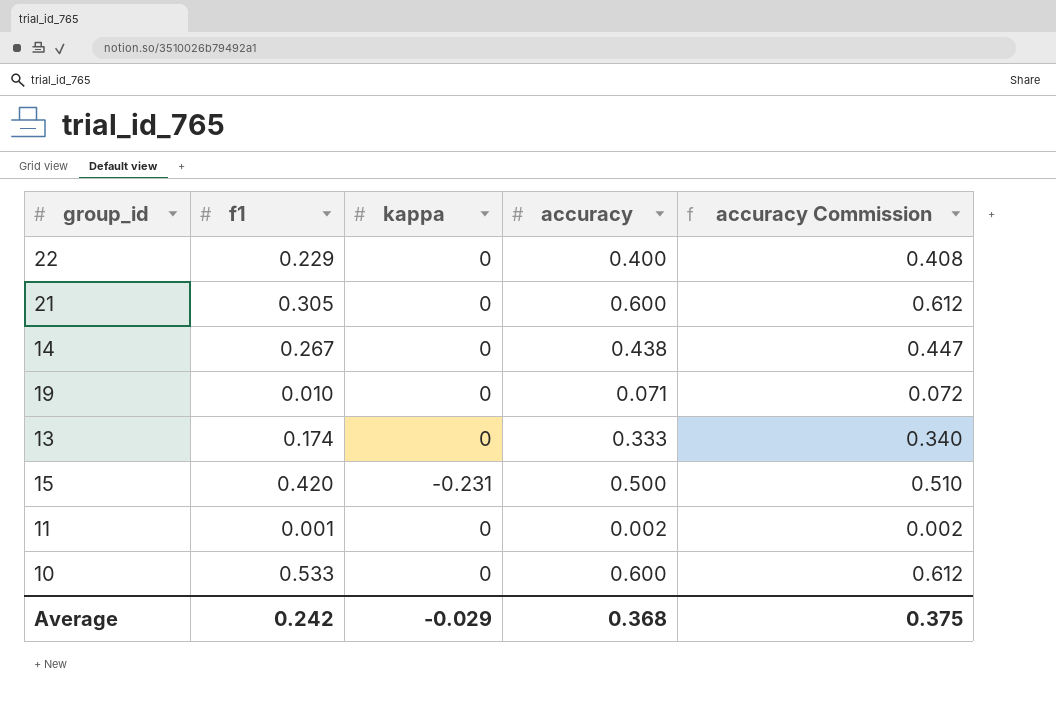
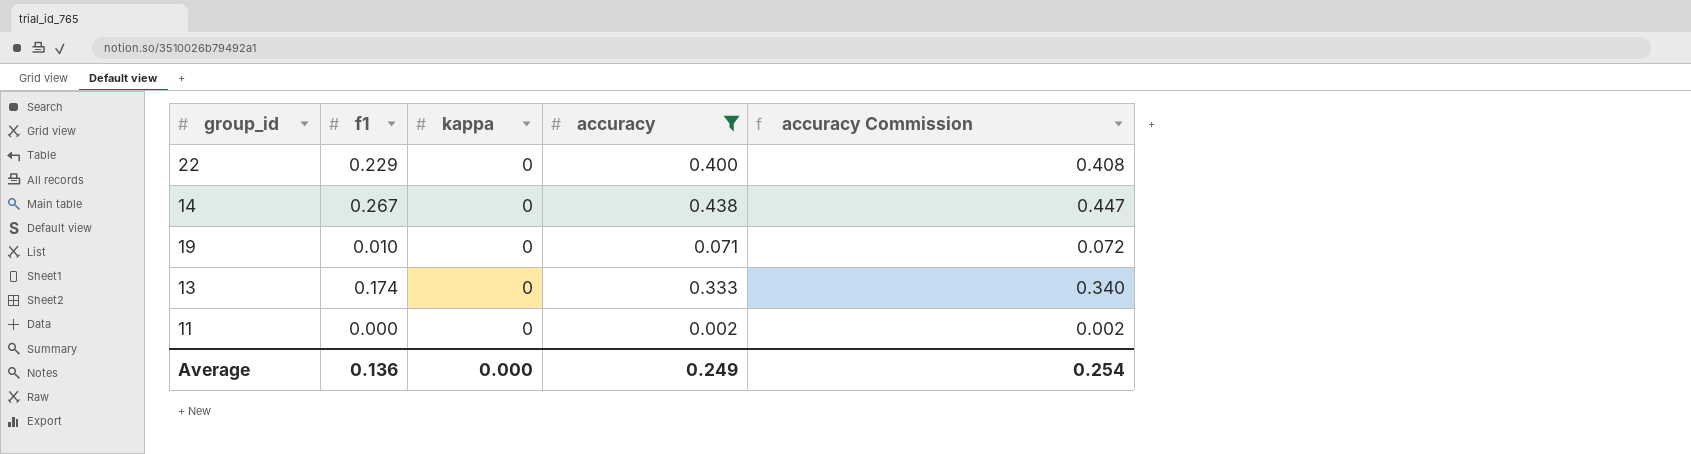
filter: none -> accuracy <= 0.438
11 | f1: 0.001 -> 0.000
Average | f1: 0.242 -> 0.136
Average | kappa: -0.029 -> 0.000
Average | accuracy: 0.368 -> 0.249
Average | accuracy Commission: 0.375 -> 0.254

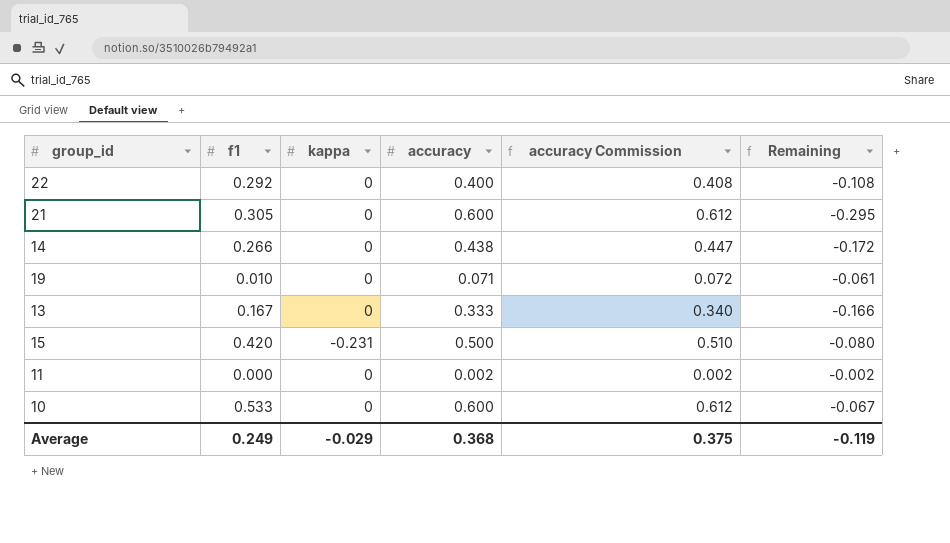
filter: accuracy <= 0.438 -> none
column Remaining | formula: none -> [f1] - [accuracy]
22 | f1: 0.229 -> 0.292
14 | f1: 0.267 -> 0.266
13 | f1: 0.174 -> 0.167
Average | f1: 0.136 -> 0.249
Average | kappa: 0.000 -> -0.029
Average | accuracy: 0.249 -> 0.368
Average | accuracy Commission: 0.254 -> 0.375

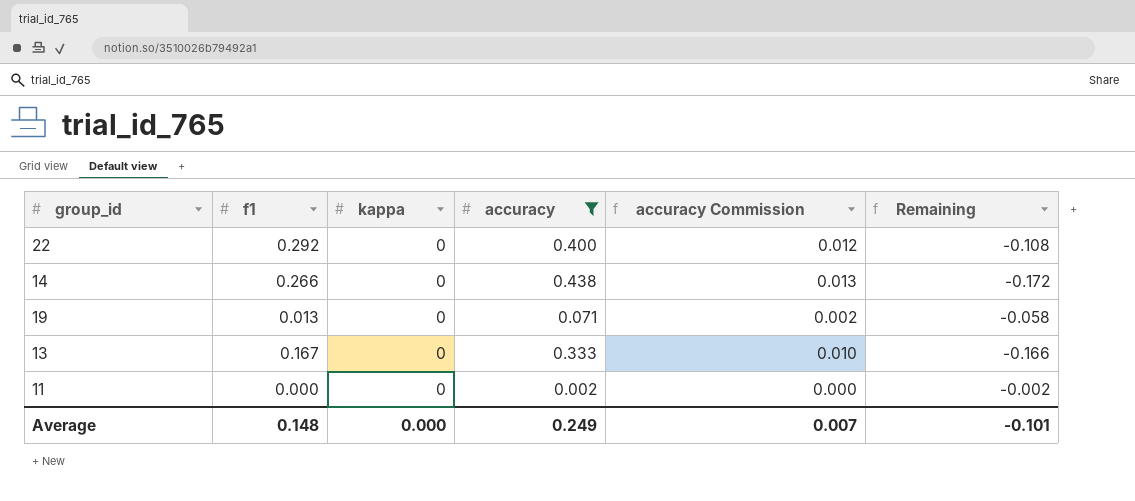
filter: none -> accuracy <= 0.438
column accuracy Commission | formula: [accuracy] * 1.02 -> [accuracy] * 0.03
19 | f1: 0.010 -> 0.013
19 | Remaining: -0.061 -> -0.058
Average | f1: 0.249 -> 0.148
Average | kappa: -0.029 -> 0.000
Average | accuracy: 0.368 -> 0.249
Average | accuracy Commission: 0.375 -> 0.007
Average | Remaining: -0.119 -> -0.101

